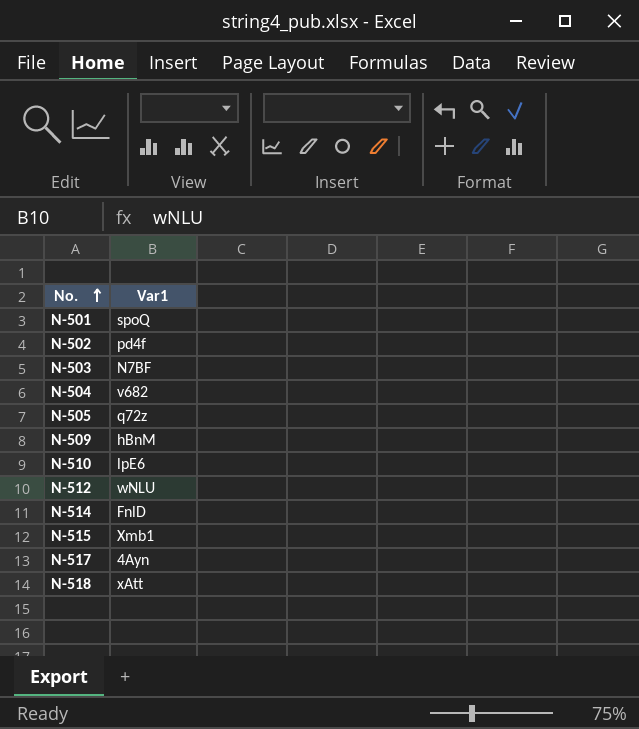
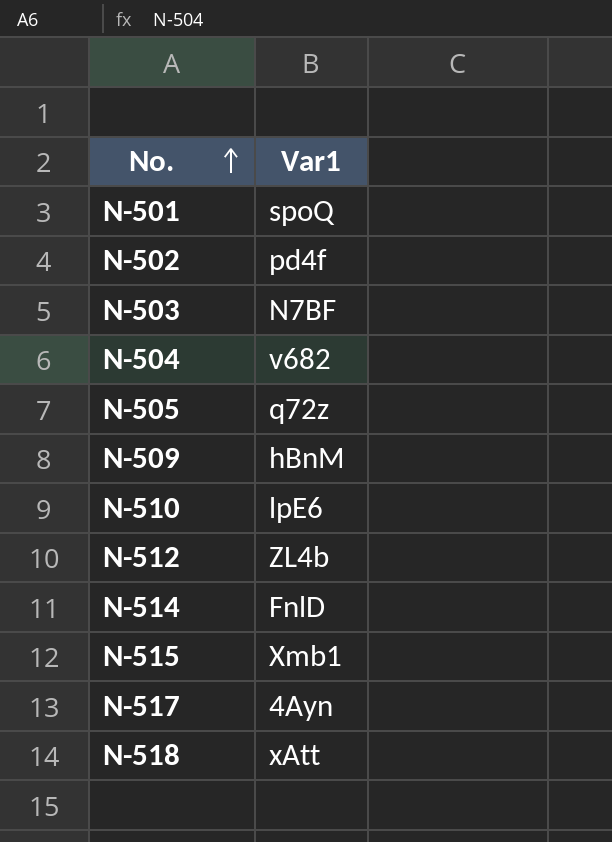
N-512 | Var1: wNLU -> ZL4b

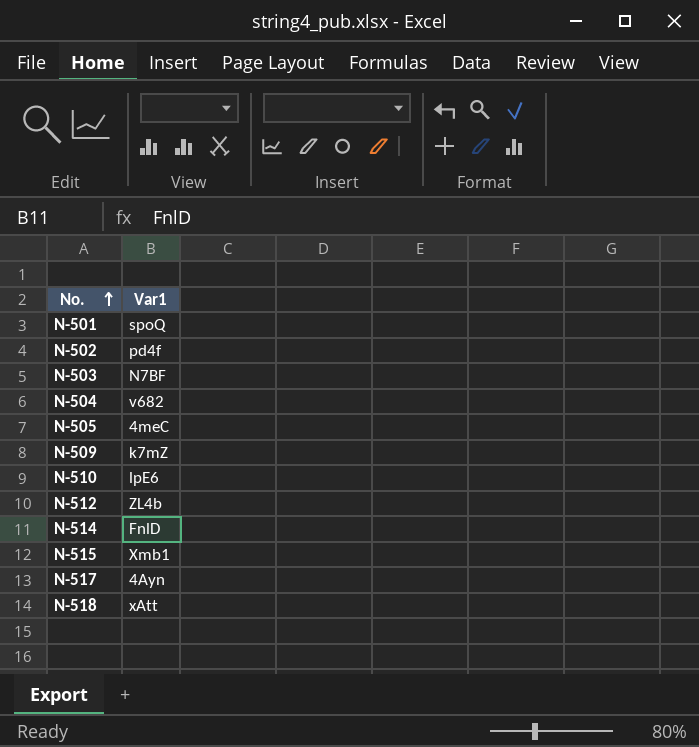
N-505 | Var1: q72z -> 4meC
N-509 | Var1: hBnM -> k7mZ

